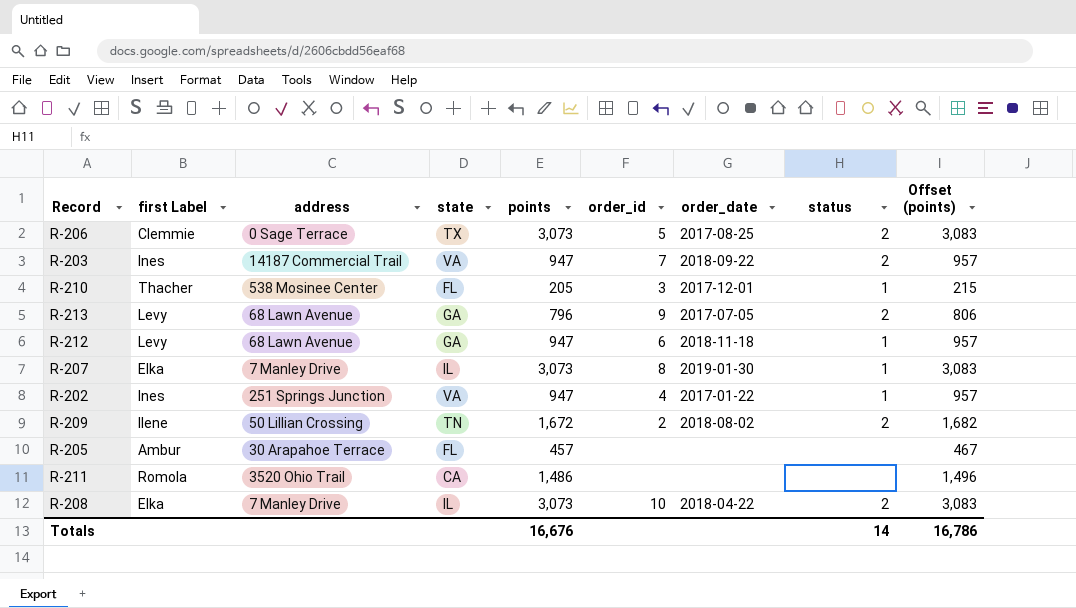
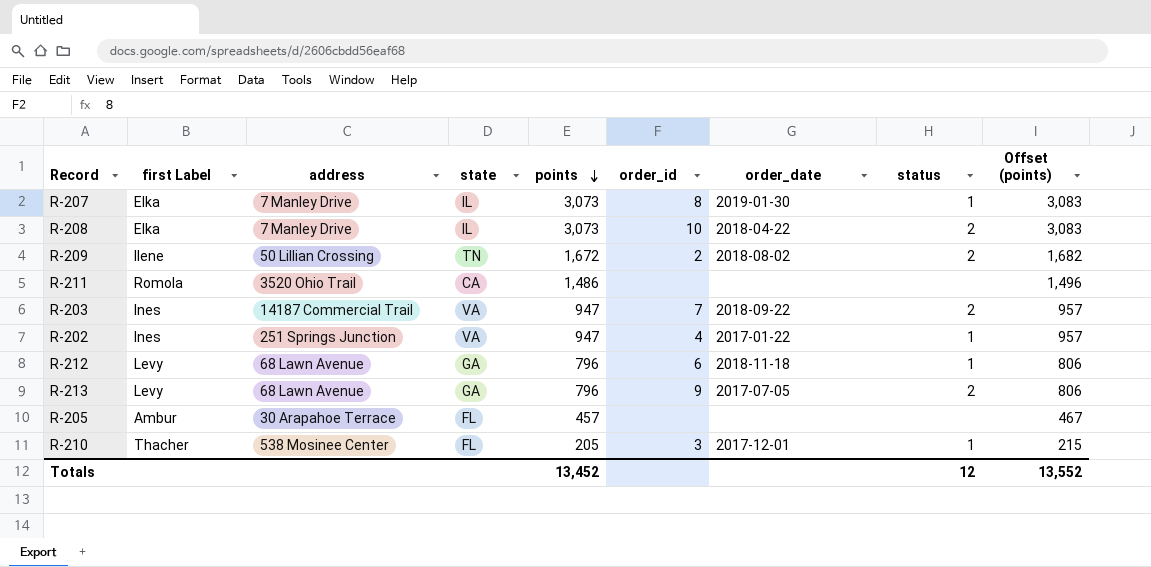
row order: none -> points descending
row R-206: Clemmie | 0 Sage Terrace | TX | 3,073 | 5 | 2017-08-25 | 2 | 3,083 -> none
R-212 | points: 947 -> 796
R-212 | Offset (points): 957 -> 806
Totals | points: 16,676 -> 13,452
Totals | status: 14 -> 12
Totals | Offset (points): 16,786 -> 13,552

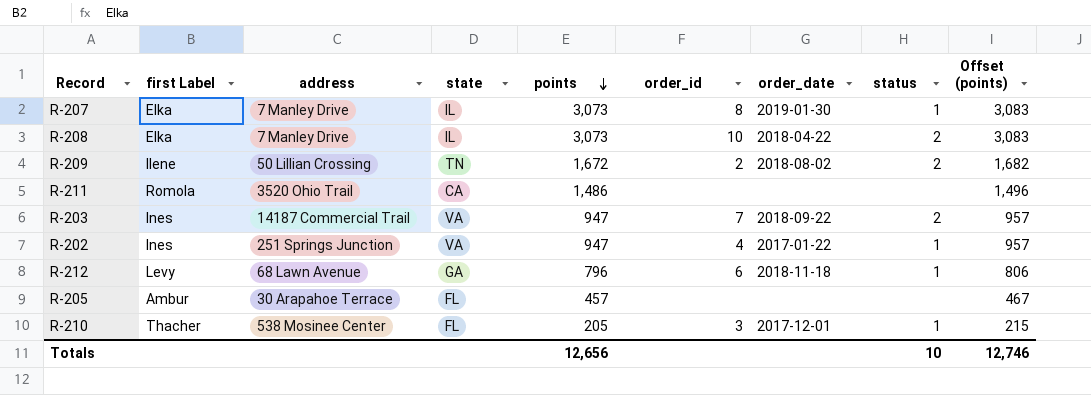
row R-213: Levy | 68 Lawn Avenue | GA | 796 | 9 | 2017-07-05 | 2 | 806 -> none
Totals | points: 13,452 -> 12,656
Totals | status: 12 -> 10
Totals | Offset (points): 13,552 -> 12,746

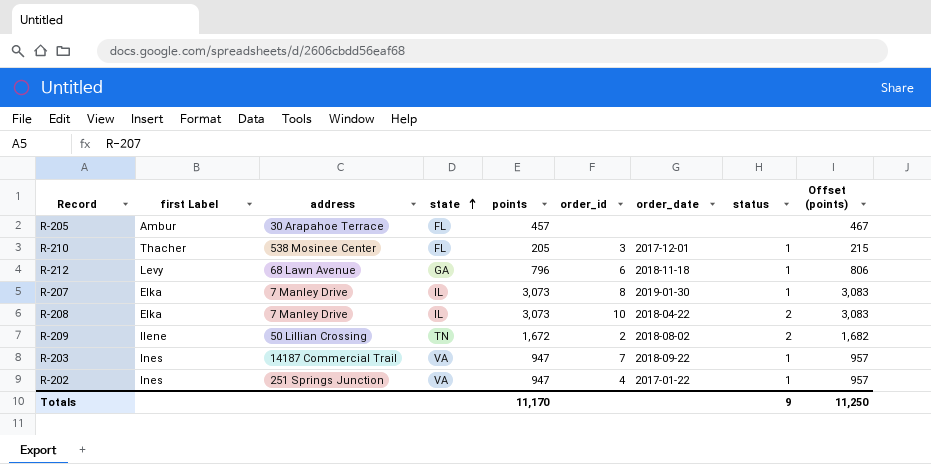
row order: points descending -> state ascending
row R-211: Romola | 3520 Ohio Trail | CA | 1,486 | none | none | none | 1,496 -> none
R-203 | status: 2 -> 1
Totals | points: 12,656 -> 11,170
Totals | status: 10 -> 9
Totals | Offset (points): 12,746 -> 11,250

